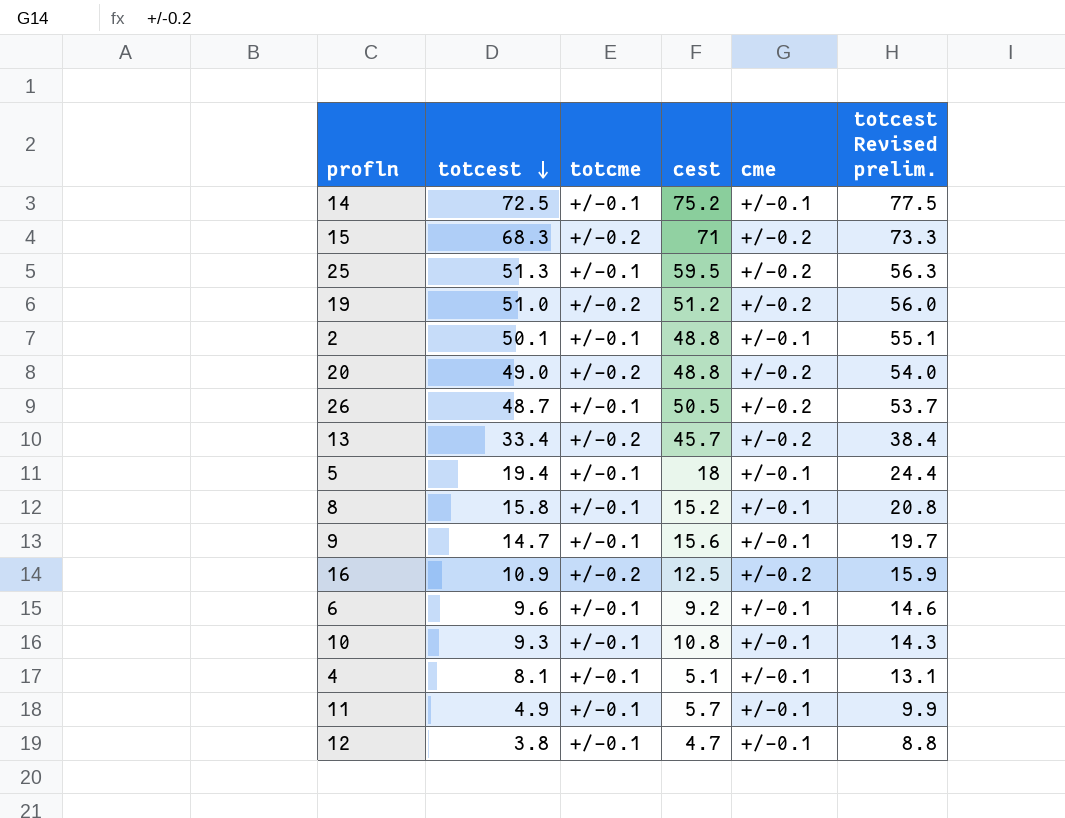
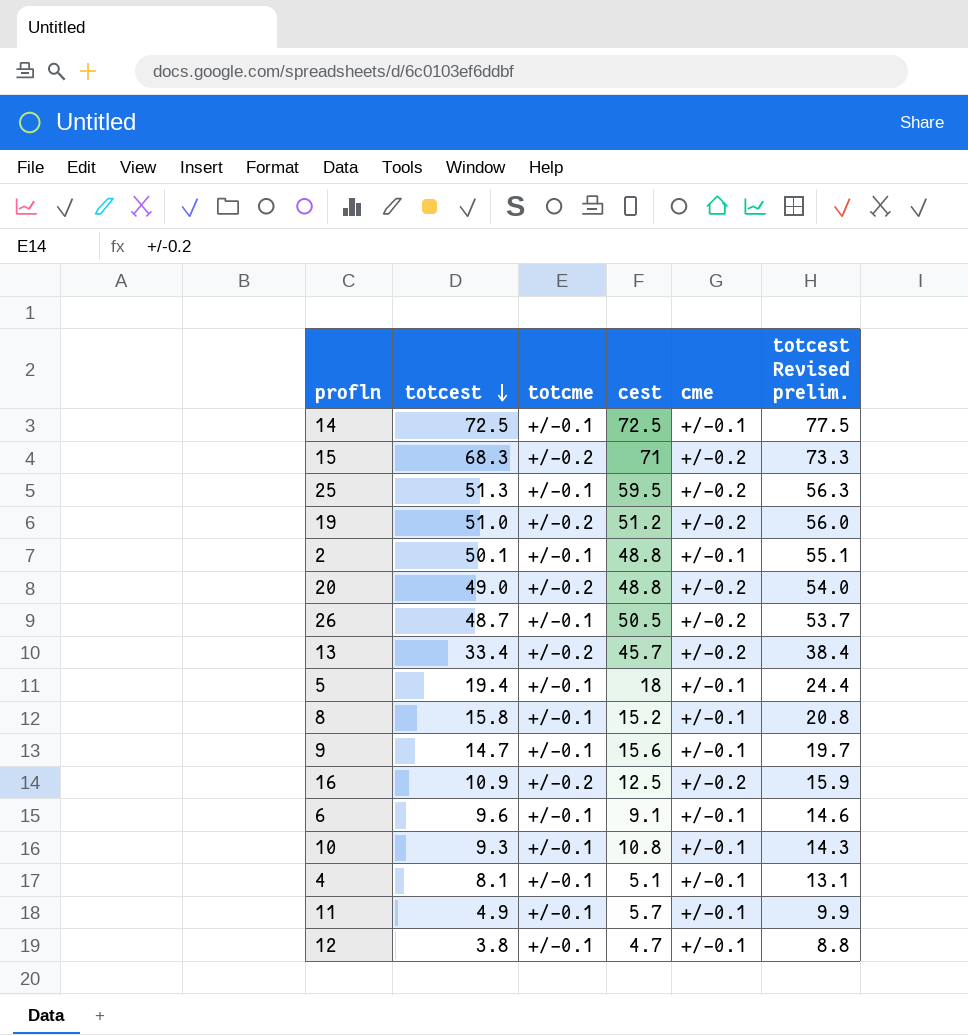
14 | cest: 75.2 -> 72.5
6 | cest: 9.2 -> 9.1

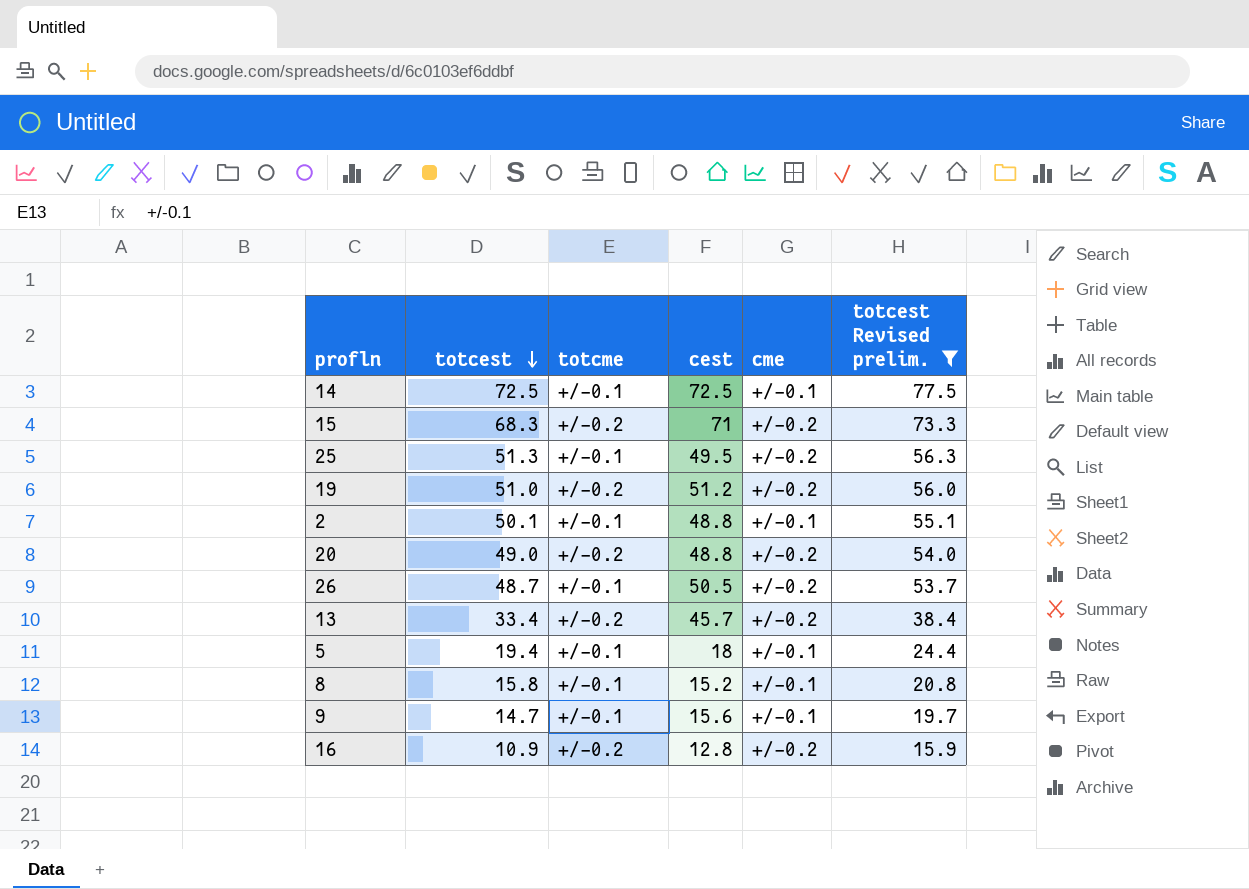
filter: none -> totcest Revised prelim. >= 15.9
25 | cest: 59.5 -> 49.5
16 | cest: 12.5 -> 12.8

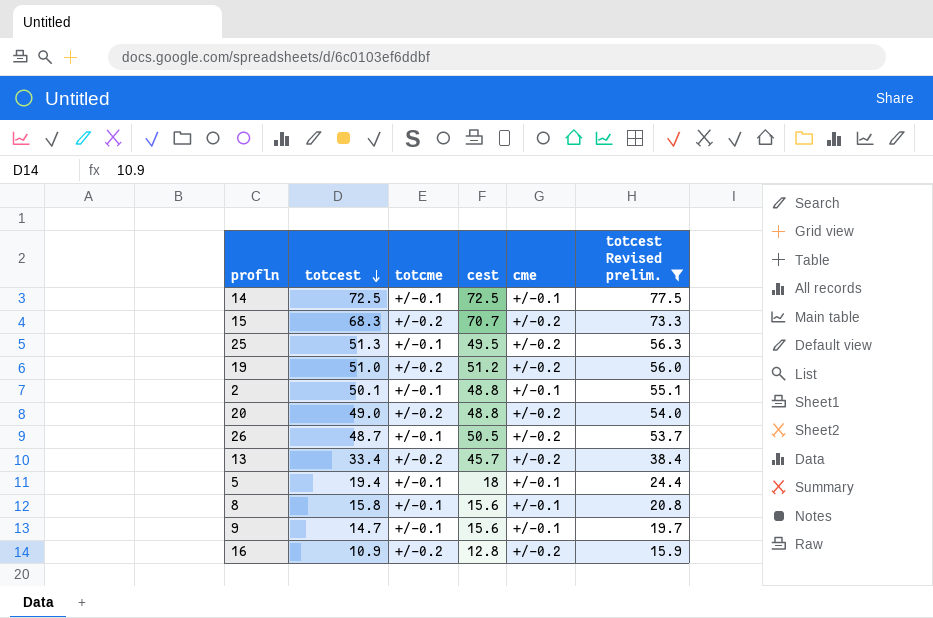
15 | cest: 71 -> 70.7
8 | cest: 15.2 -> 15.6

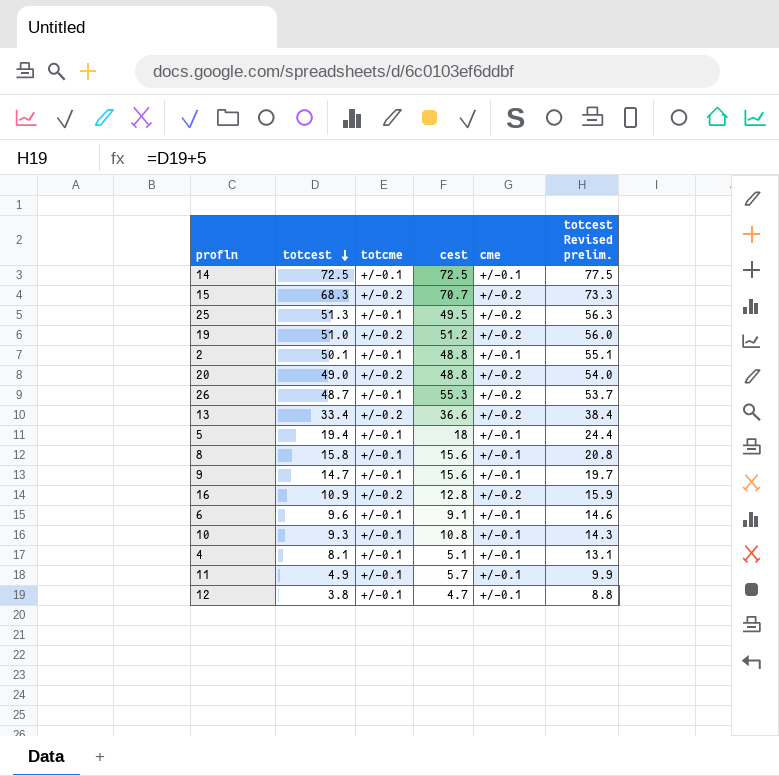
filter: totcest Revised prelim. >= 15.9 -> none
26 | cest: 50.5 -> 55.3
13 | cest: 45.7 -> 36.6

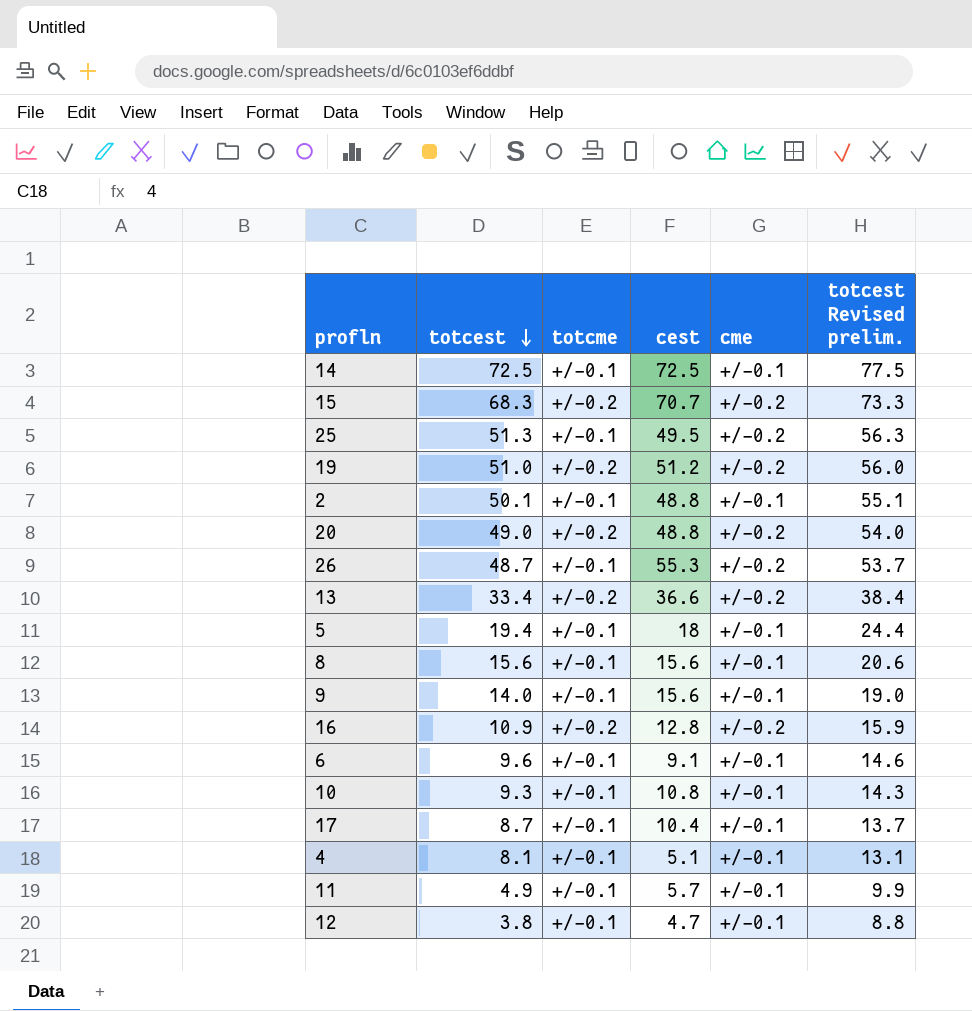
8 | totcest: 15.8 -> 15.6
8 | totcest Revised prelim.: 20.8 -> 20.6
9 | totcest: 14.7 -> 14.0
9 | totcest Revised prelim.: 19.7 -> 19.0
row 17: none -> 8.7 | +/-0.1 | 10.4 | +/-0.1 | 13.7

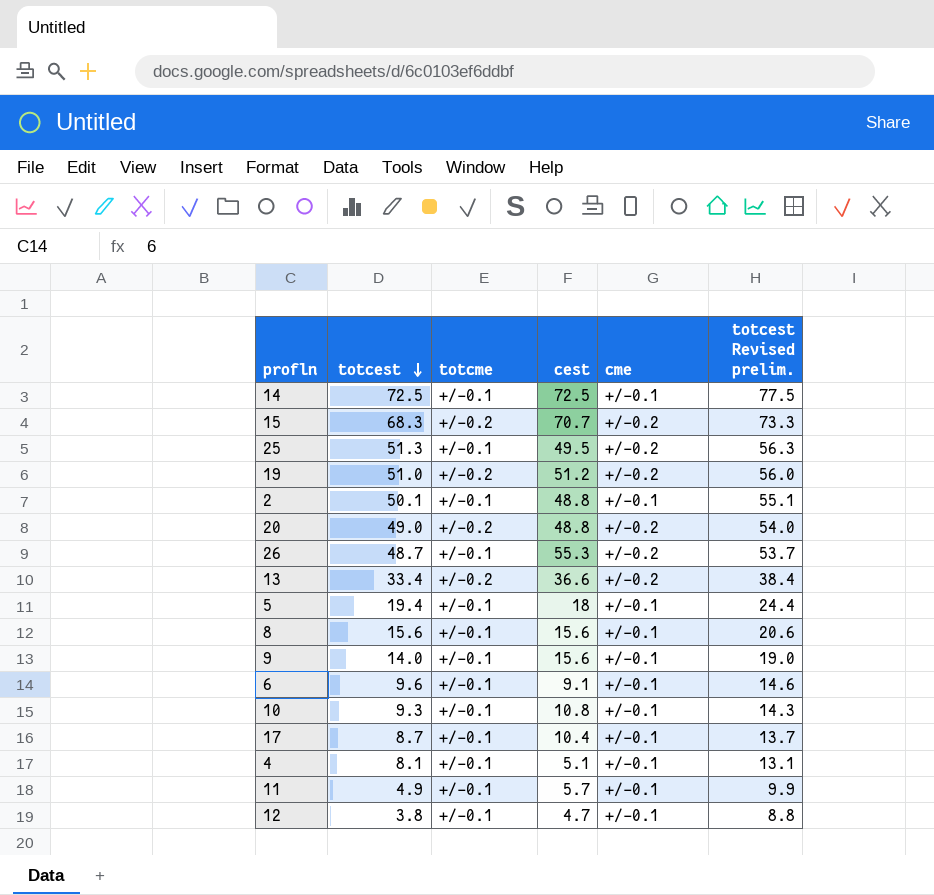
row 16: 10.9 | +/-0.2 | 12.8 | +/-0.2 | 15.9 -> none

